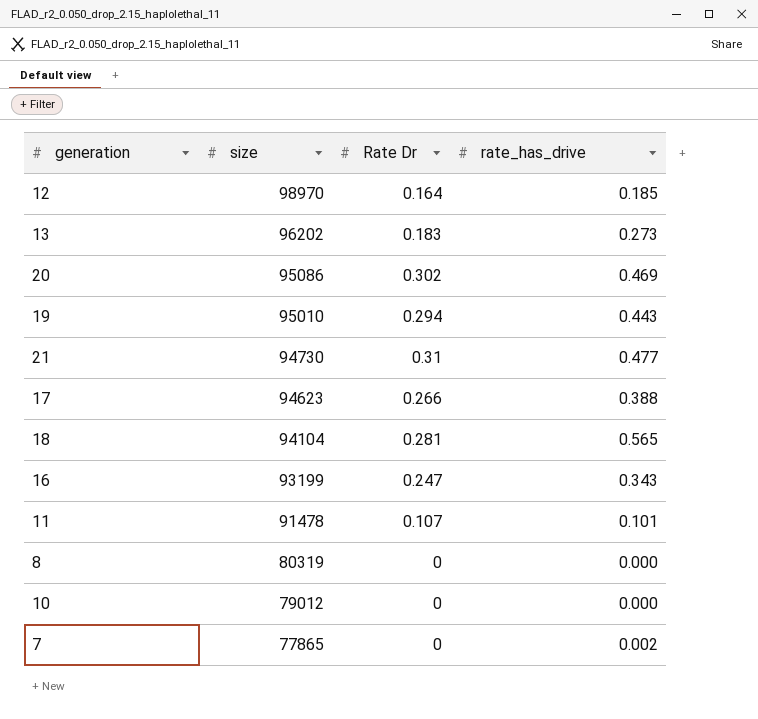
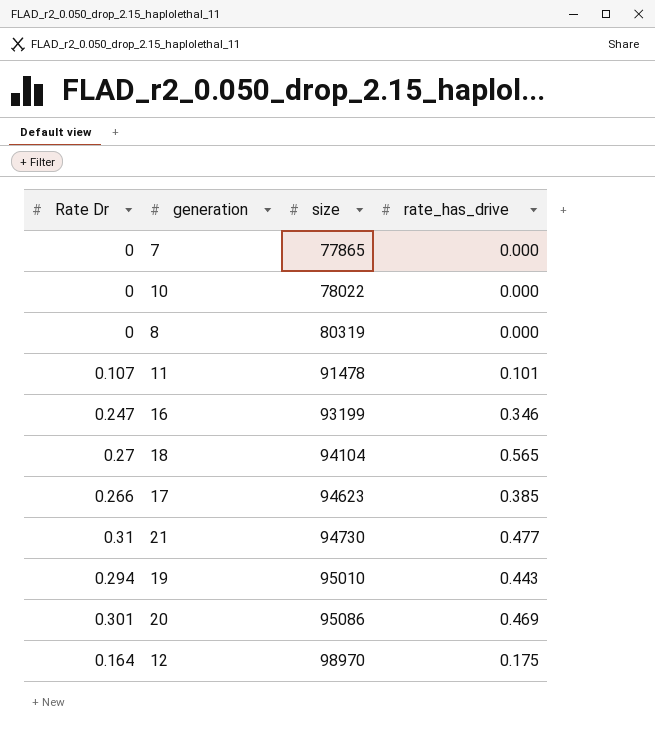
row order: size descending -> size ascending
column Rate Dr | position: 3 -> 1
row 13: 96202 | 0.183 | 0.273 -> none
7 | rate_has_drive: 0.002 -> 0.000
10 | size: 79012 -> 78022
16 | rate_has_drive: 0.343 -> 0.346
18 | Rate Dr: 0.281 -> 0.27
17 | rate_has_drive: 0.388 -> 0.385
20 | Rate Dr: 0.302 -> 0.301
12 | rate_has_drive: 0.185 -> 0.175

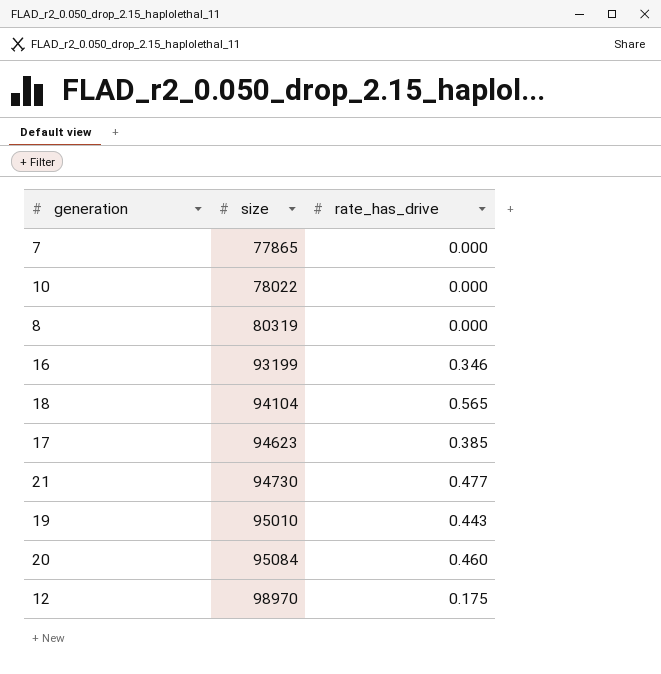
column Rate Dr | position: 1 -> none
row 11: 0.107 | 91478 | 0.101 -> none
20 | size: 95086 -> 95084
20 | rate_has_drive: 0.469 -> 0.460

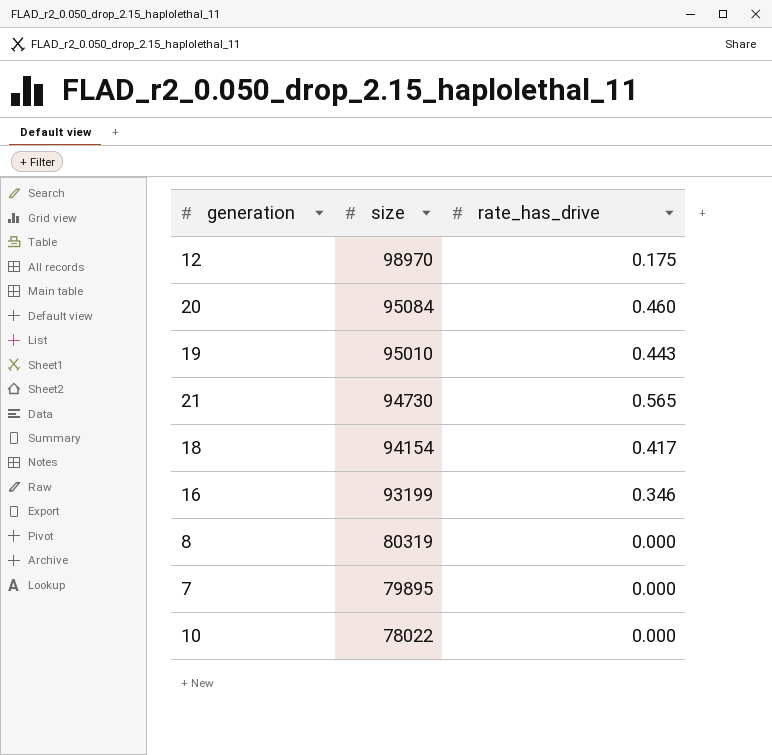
row order: size ascending -> size descending
row 17: 94623 | 0.385 -> none
21 | rate_has_drive: 0.477 -> 0.565
18 | size: 94104 -> 94154
18 | rate_has_drive: 0.565 -> 0.417
7 | size: 77865 -> 79895

